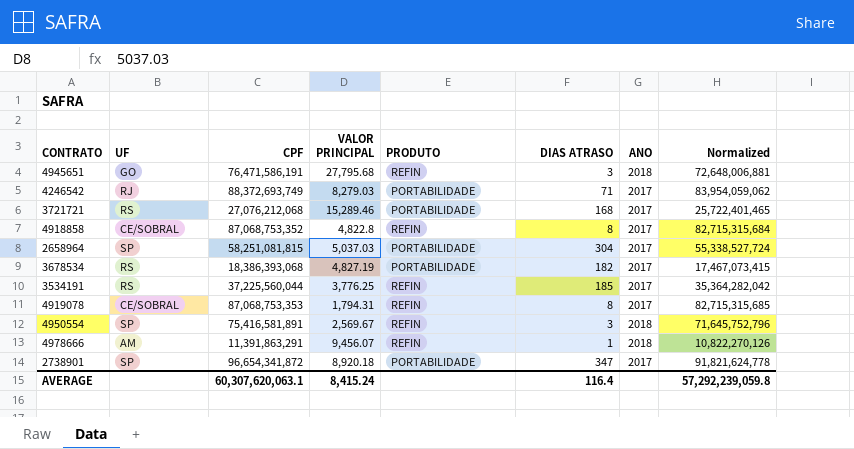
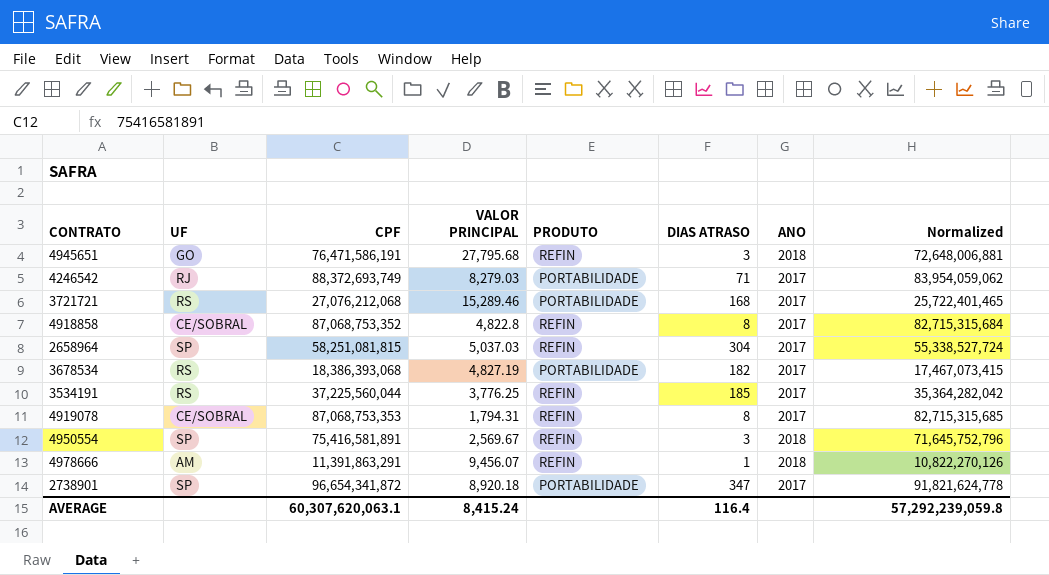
2658964 | PRODUTO: PORTABILIDADE -> REFIN

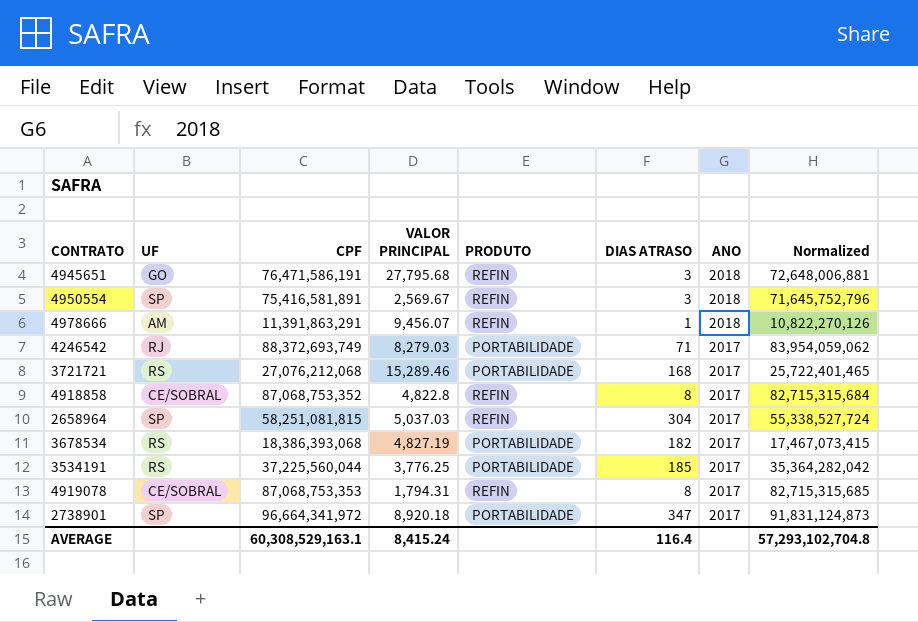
row order: none -> ANO descending
3534191 | PRODUTO: REFIN -> PORTABILIDADE
2738901 | CPF: 96,654,341,872 -> 96,664,341,972
2738901 | Normalized: 91,821,624,778 -> 91,831,124,873
AVERAGE | CPF: 60,307,620,063.1 -> 60,308,529,163.1
AVERAGE | Normalized: 57,292,239,059.8 -> 57,293,102,704.8

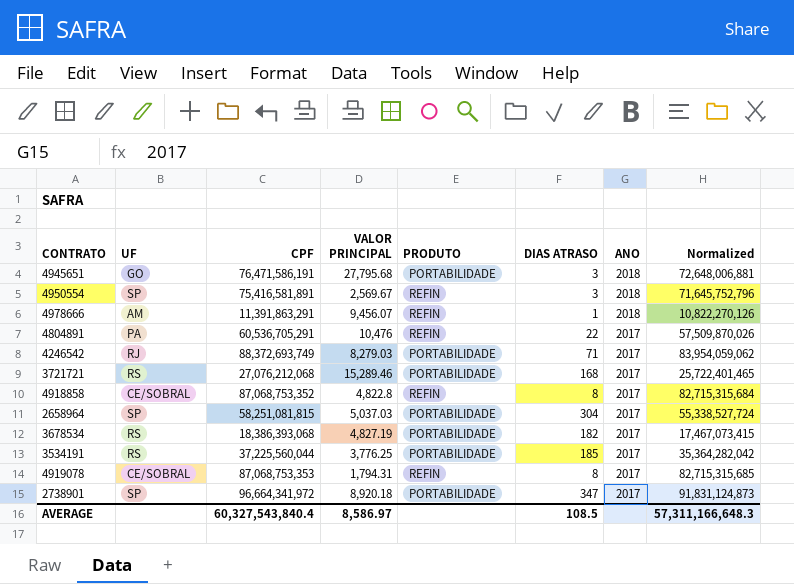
4945651 | PRODUTO: REFIN -> PORTABILIDADE
row 4804891: none -> PA | 60,536,705,291 | 10,476 | REFIN | 22 | 2017 | 57,509,870,026
2658964 | PRODUTO: REFIN -> PORTABILIDADE
AVERAGE | CPF: 60,308,529,163.1 -> 60,327,543,840.4
AVERAGE | VALOR PRINCIPAL: 8,415.24 -> 8,586.97
AVERAGE | DIAS ATRASO: 116.4 -> 108.5
AVERAGE | Normalized: 57,293,102,704.8 -> 57,311,166,648.3

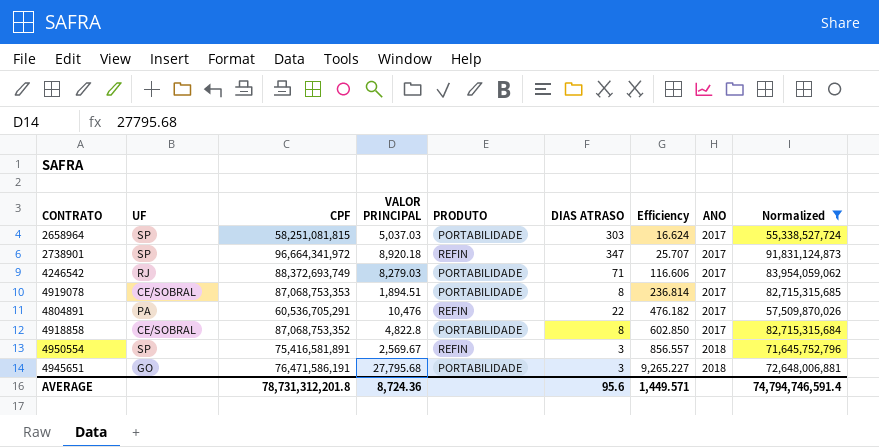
filter: none -> Normalized >= 55,338,527,724
row order: ANO descending -> Efficiency ascending
column Efficiency | formula: none -> [VALOR PRINCIPAL] / [DIAS ATRASO]
2658964 | DIAS ATRASO: 304 -> 303
2738901 | PRODUTO: PORTABILIDADE -> REFIN
4919078 | VALOR PRINCIPAL: 1,794.31 -> 1,894.51
4919078 | PRODUTO: REFIN -> PORTABILIDADE
4918858 | PRODUTO: REFIN -> PORTABILIDADE
AVERAGE | CPF: 60,327,543,840.4 -> 78,731,312,201.8
AVERAGE | VALOR PRINCIPAL: 8,586.97 -> 8,724.36
AVERAGE | DIAS ATRASO: 108.5 -> 95.6
AVERAGE | Normalized: 57,311,166,648.3 -> 74,794,746,591.4

